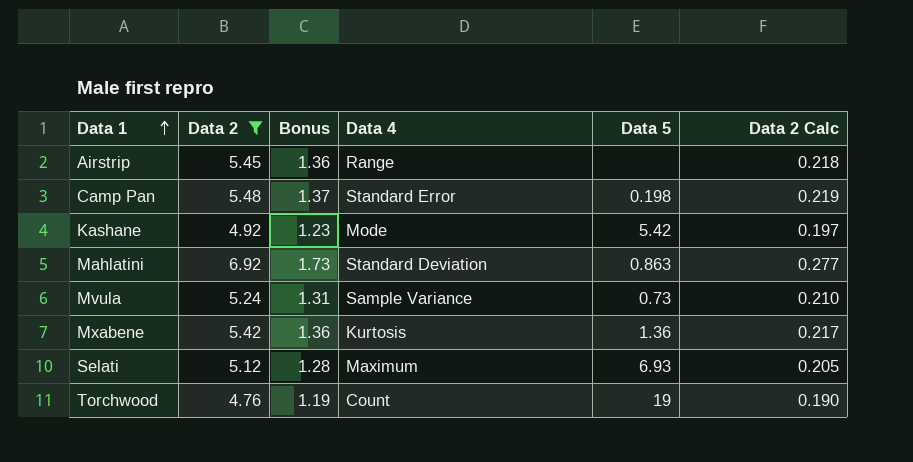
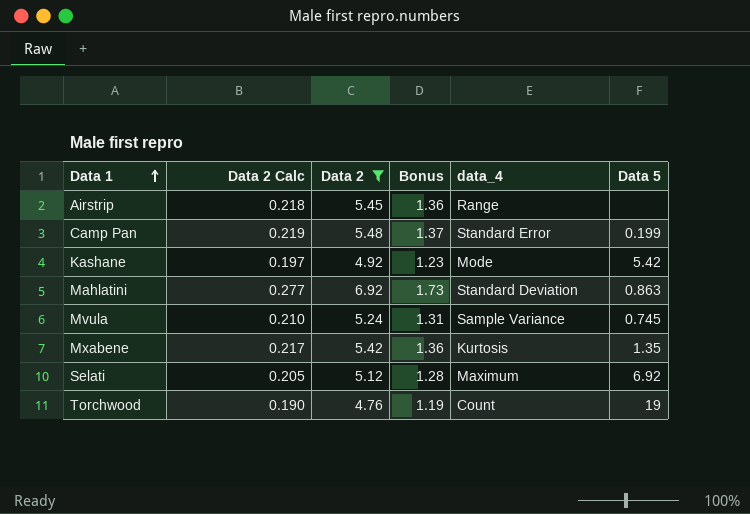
column Data 2 Calc | position: 6 -> 2
column name: Data 4 -> data_4
Camp Pan | Data 5: 0.198 -> 0.199
Mvula | Data 5: 0.73 -> 0.745
Mxabene | Data 5: 1.36 -> 1.35
Selati | Data 5: 6.93 -> 6.92

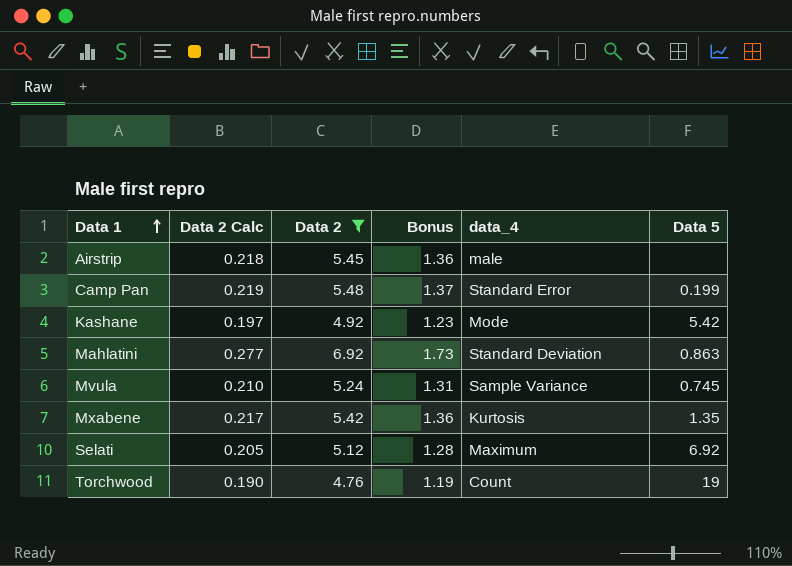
Airstrip | data_4: Range -> male

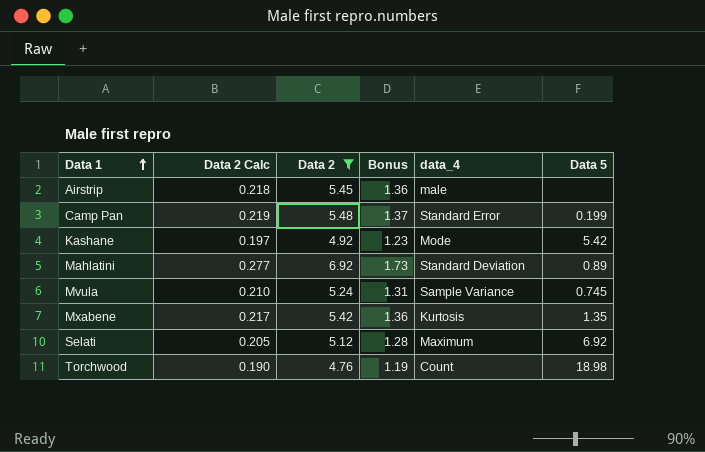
Mahlatini | Data 5: 0.863 -> 0.89
Torchwood | Data 5: 19 -> 18.98

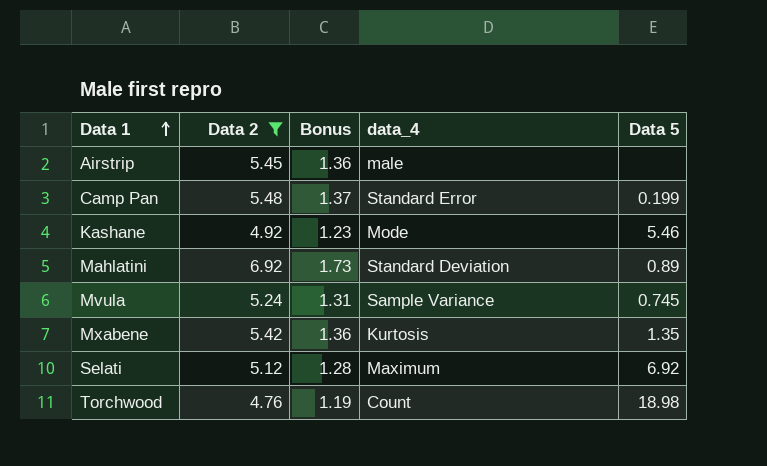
column Data 2 Calc | formula: [Data 2] * 0.04 -> none
Kashane | Data 5: 5.42 -> 5.46

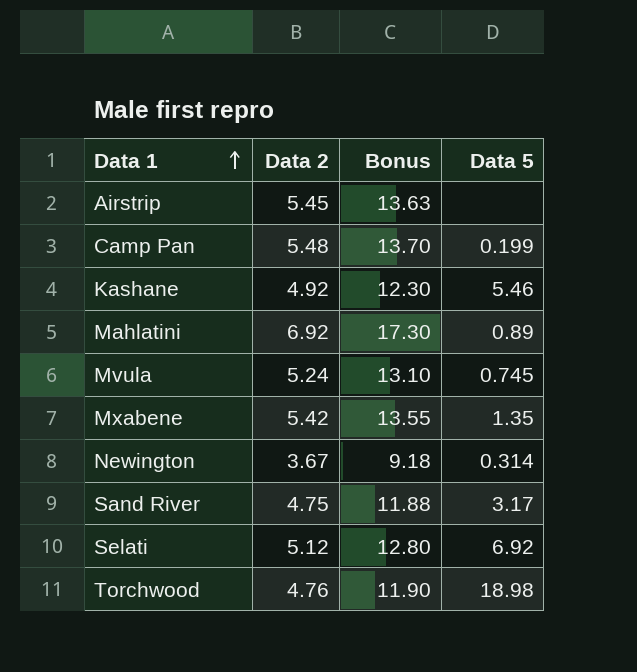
filter: Data 2 >= 4.76 -> none
column data_4 | position: 4 -> none
column Bonus | formula: [Data 2] * 0.25 -> [Data 2] * 2.5

